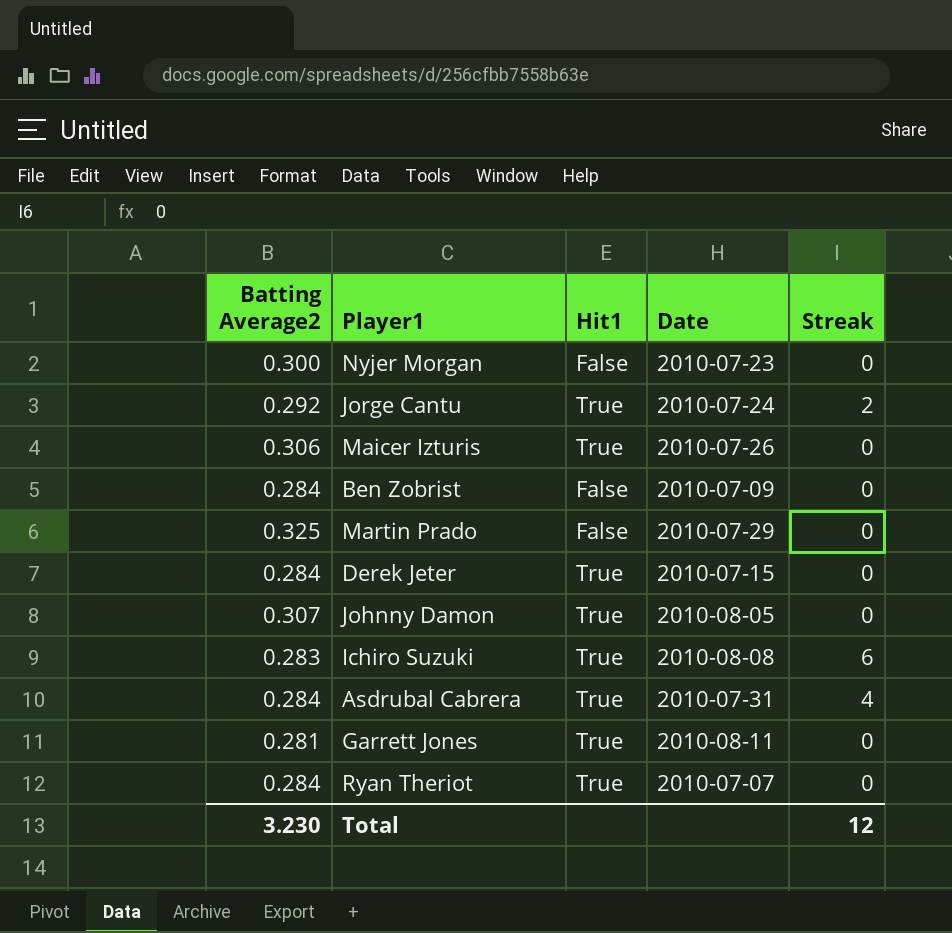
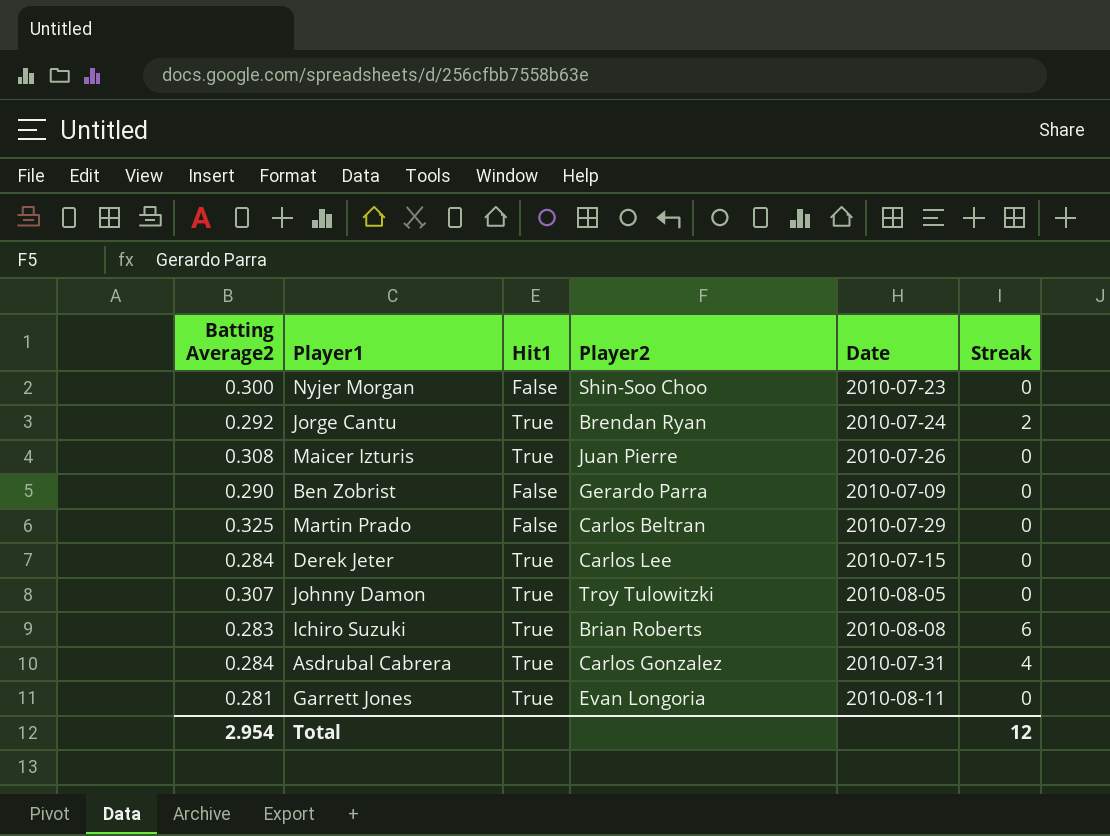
column Player2 | position: none -> 4
row Ryan Theriot: 0.284 | True | 2010-07-07 | 0 -> none
Maicer Izturis | Batting Average2: 0.306 -> 0.308
Ben Zobrist | Batting Average2: 0.284 -> 0.290
Total | Batting Average2: 3.230 -> 2.954

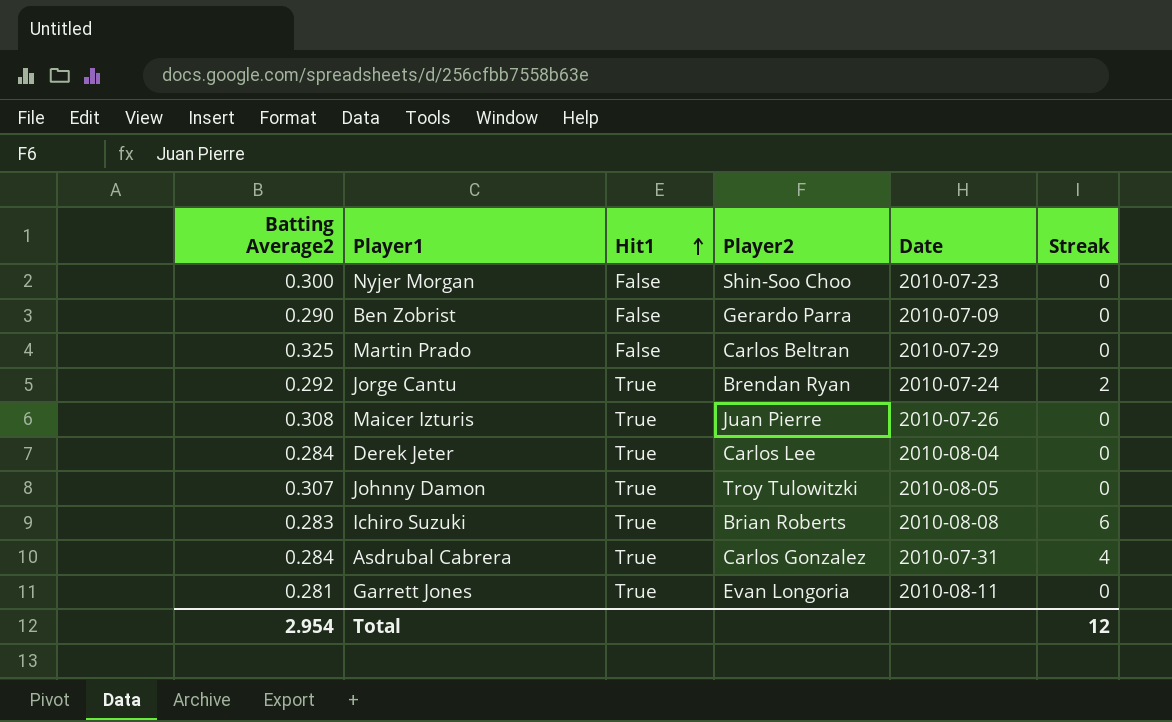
row order: none -> Hit1 ascending
Derek Jeter | Date: 2010-07-15 -> 2010-08-04

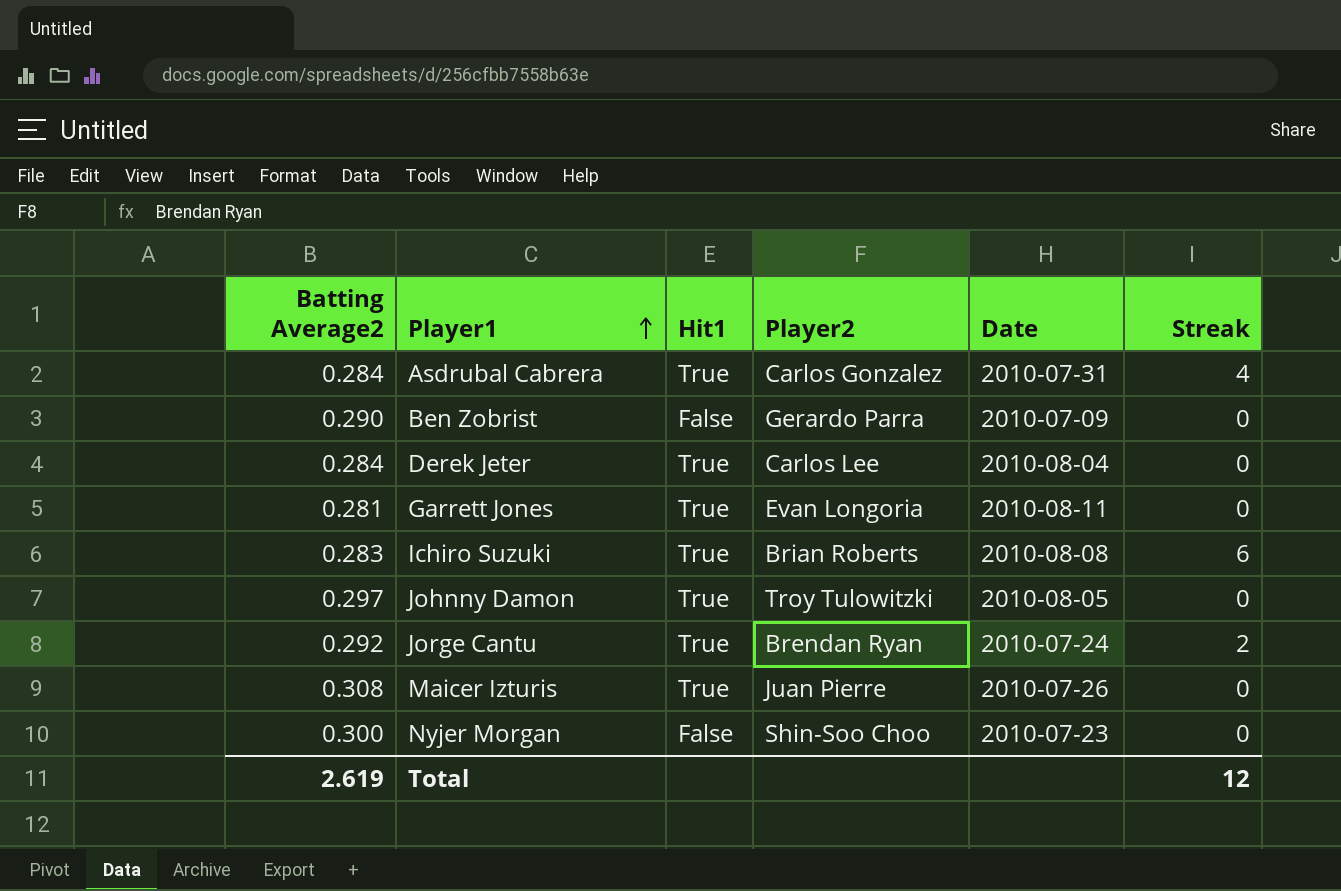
row order: Hit1 ascending -> Player1 ascending
row Martin Prado: 0.325 | False | Carlos Beltran | 2010-07-29 | 0 -> none
Johnny Damon | Batting Average2: 0.307 -> 0.297
Total | Batting Average2: 2.954 -> 2.619

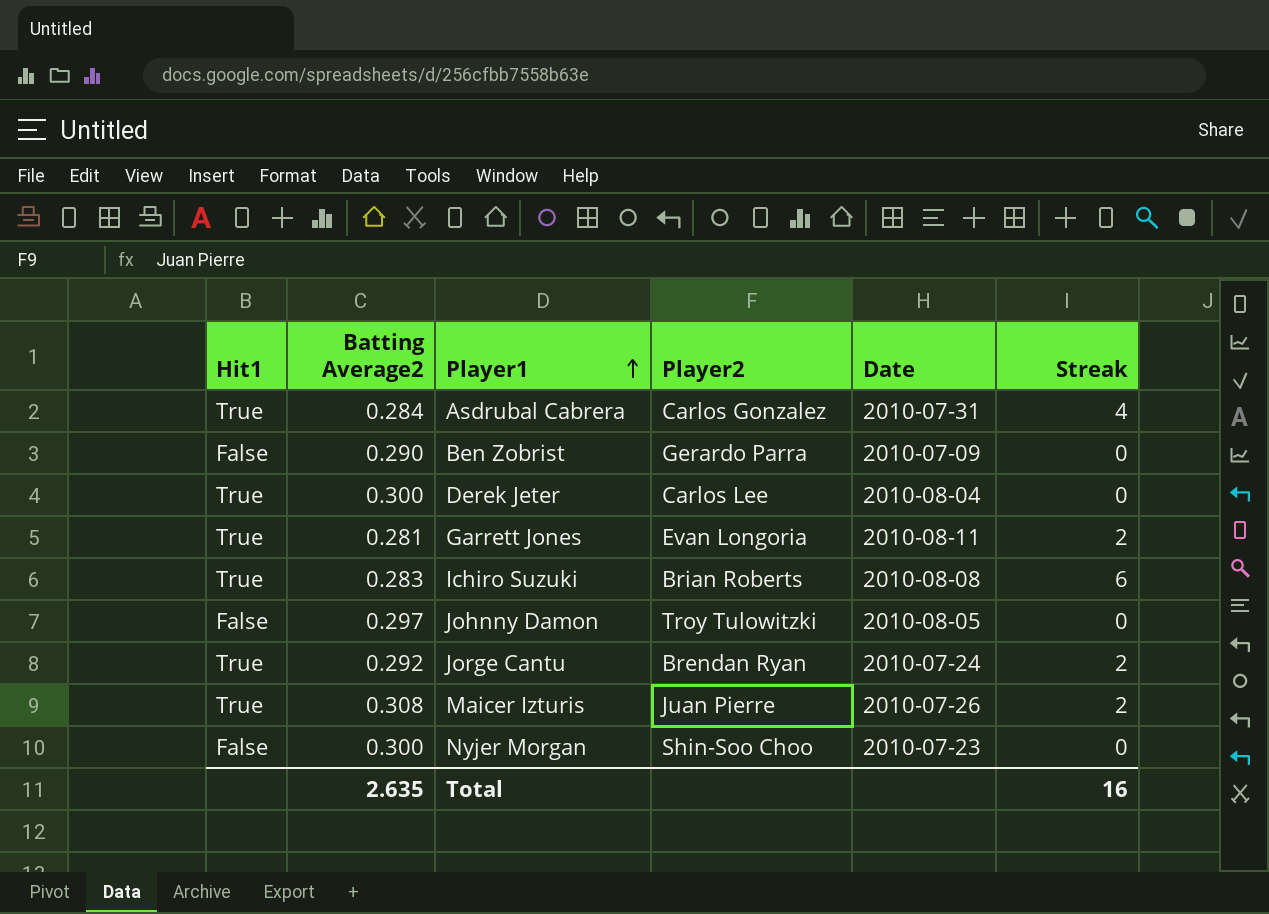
column Hit1 | position: 3 -> 1
Derek Jeter | Batting Average2: 0.284 -> 0.300
Garrett Jones | Streak: 0 -> 2
Johnny Damon | Hit1: True -> False
Maicer Izturis | Streak: 0 -> 2
Total | Batting Average2: 2.619 -> 2.635
Total | Streak: 12 -> 16

